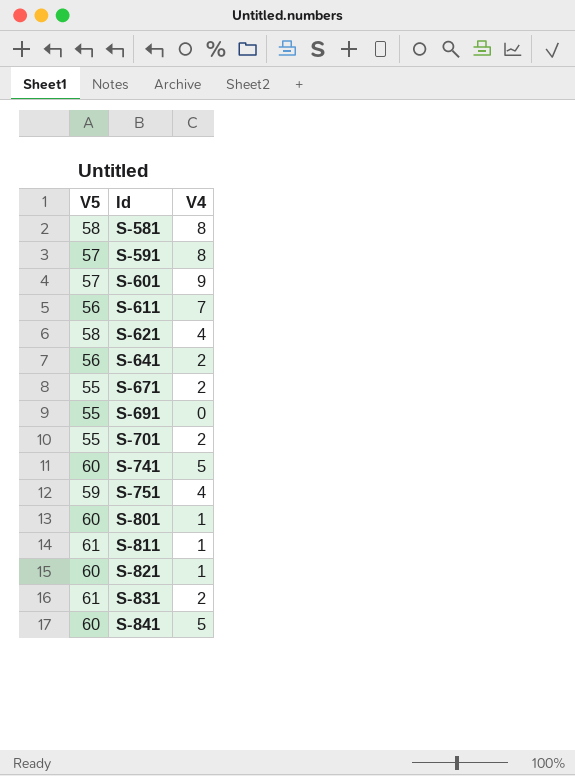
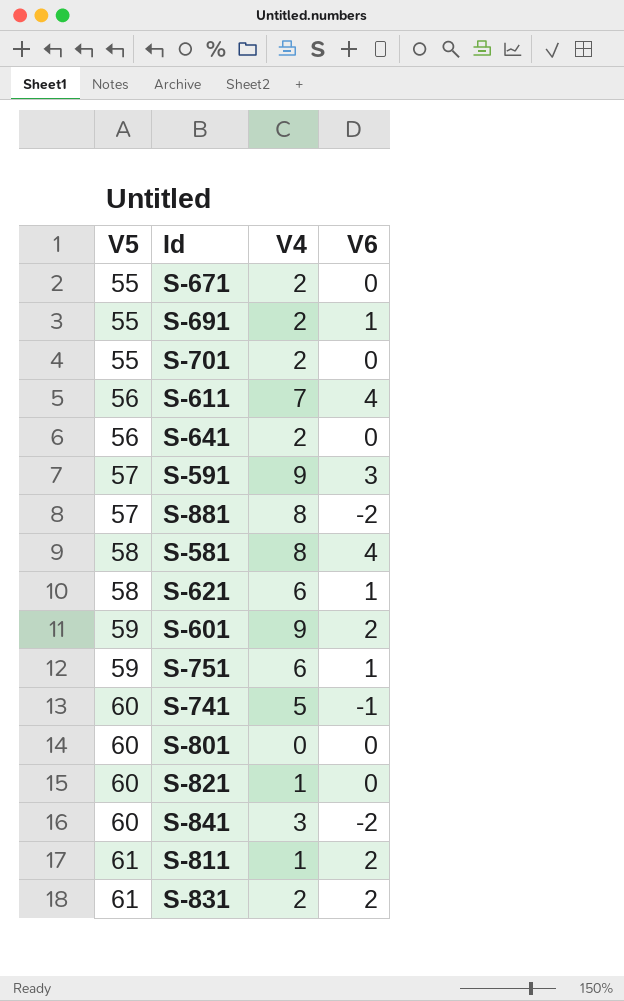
row order: Id ascending -> V5 ascending
column V6 | position: none -> 4
S-691 | V4: 0 -> 2
S-591 | V4: 8 -> 9
row S-881: none -> 57 | 8 | -2
S-621 | V4: 4 -> 6
S-601 | V5: 57 -> 59
S-751 | V4: 4 -> 6
S-801 | V4: 1 -> 0
S-841 | V4: 5 -> 3

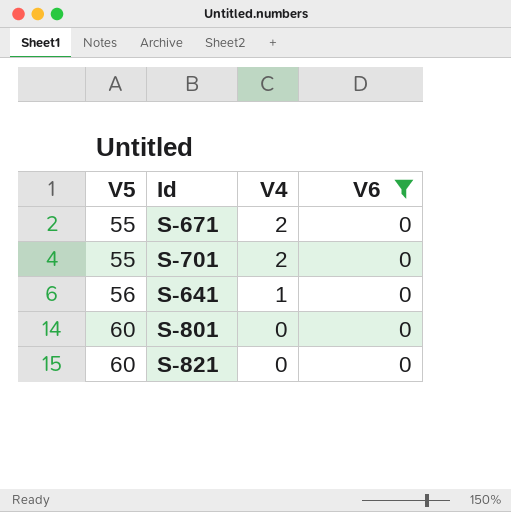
filter: none -> V6 = 0
S-641 | V4: 2 -> 1
S-821 | V4: 1 -> 0

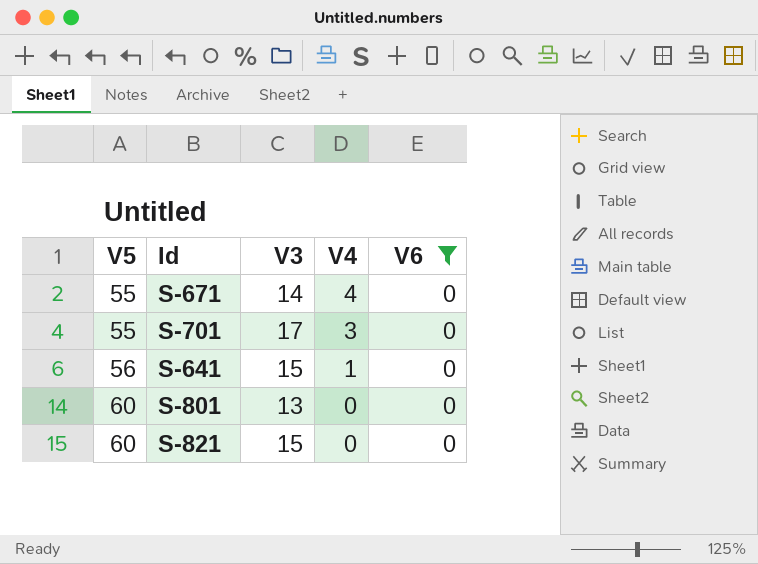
column V3 | position: none -> 3
S-671 | V4: 2 -> 4
S-701 | V4: 2 -> 3

